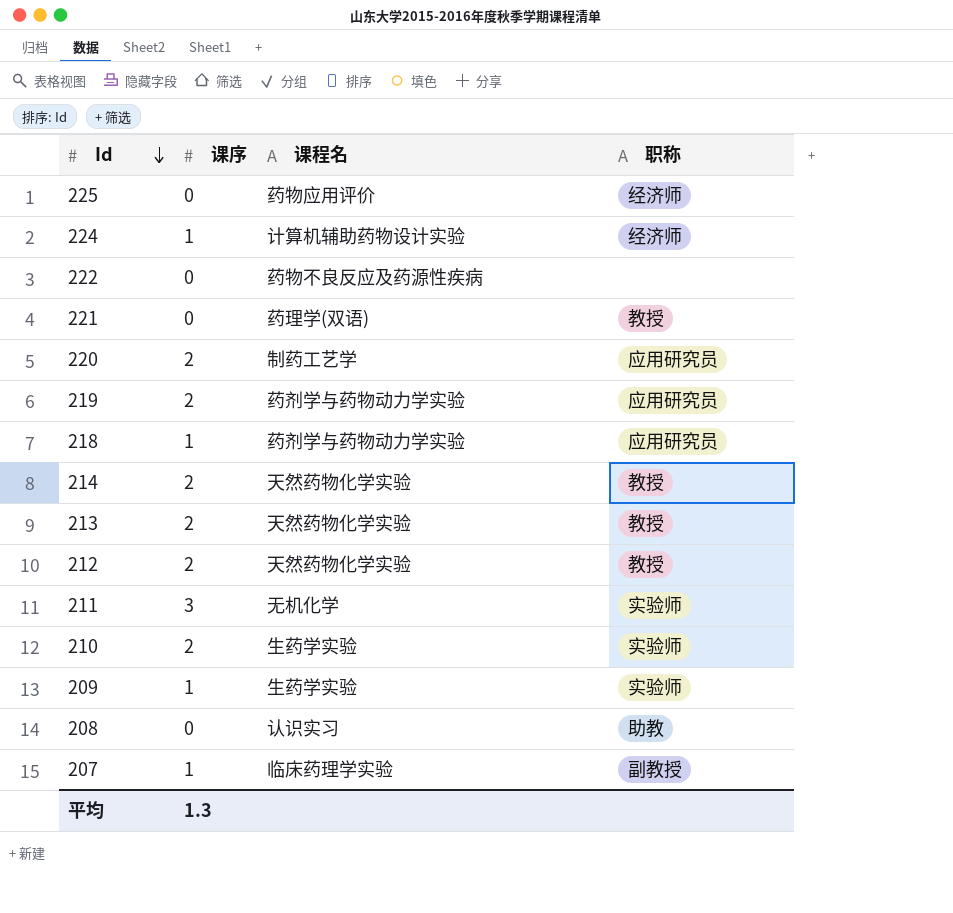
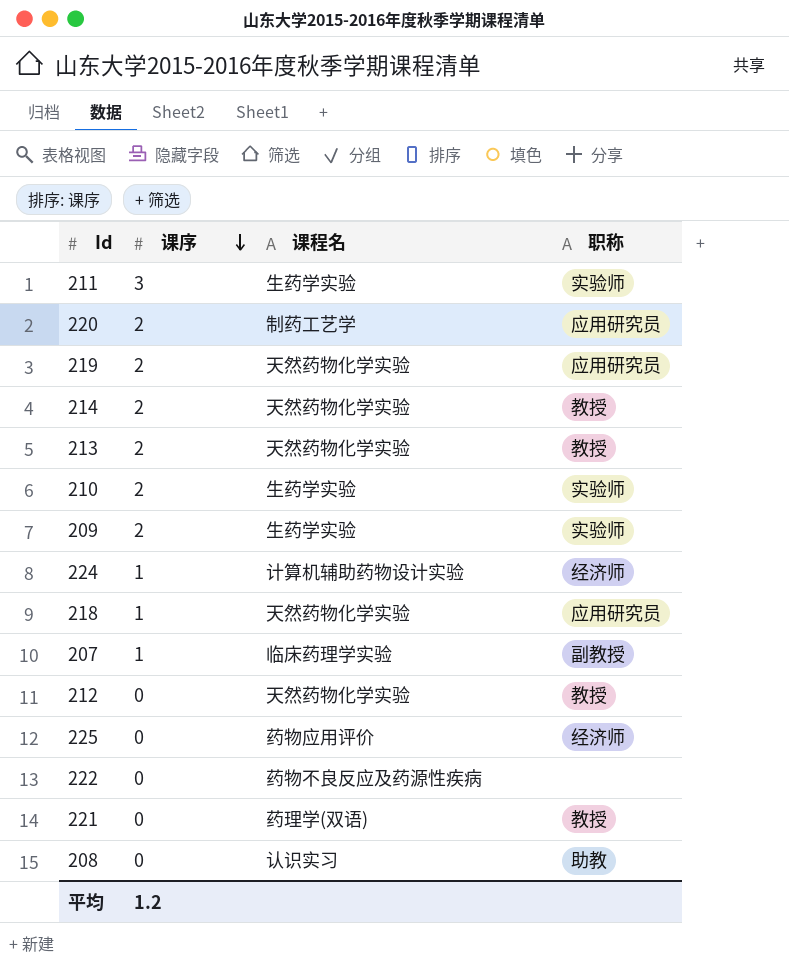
row order: Id descending -> 课序 descending
211 | 课程名: 无机化学 -> 生药学实验
219 | 课程名: 药剂学与药物动力学实验 -> 天然药物化学实验
209 | 课序: 1 -> 2
218 | 课程名: 药剂学与药物动力学实验 -> 天然药物化学实验
212 | 课序: 2 -> 0
平均 | 课序: 1.3 -> 1.2

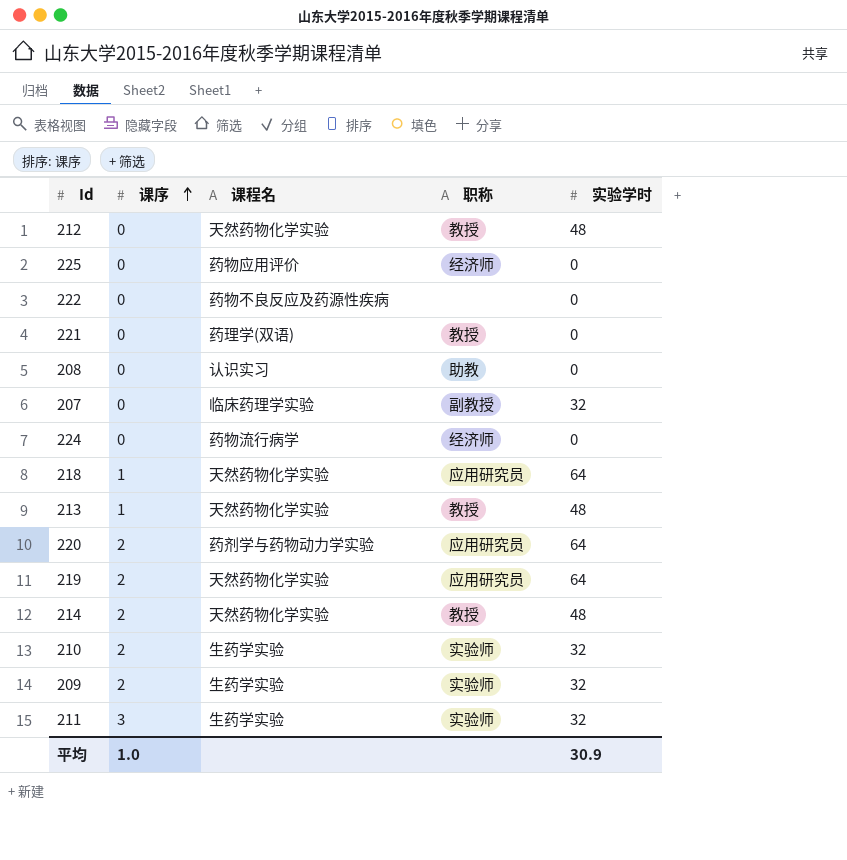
row order: 课序 descending -> 课序 ascending
column 实验学时 | position: none -> 5
207 | 课序: 1 -> 0
224 | 课序: 1 -> 0
224 | 课程名: 计算机辅助药物设计实验 -> 药物流行病学
213 | 课序: 2 -> 1
220 | 课程名: 制药工艺学 -> 药剂学与药物动力学实验
平均 | 课序: 1.2 -> 1.0

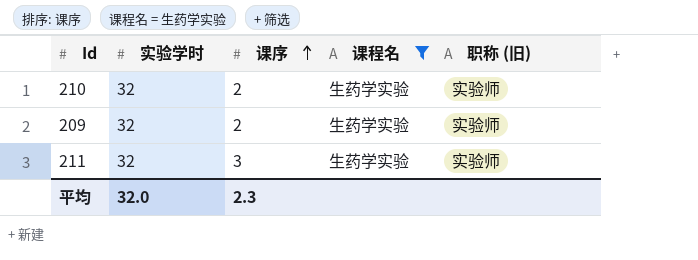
filter: none -> 课程名 = 生药学实验
column 实验学时 | position: 5 -> 2
column name: 职称 -> 职称 (旧)
平均 | 实验学时: 30.9 -> 32.0
平均 | 课序: 1.0 -> 2.3

